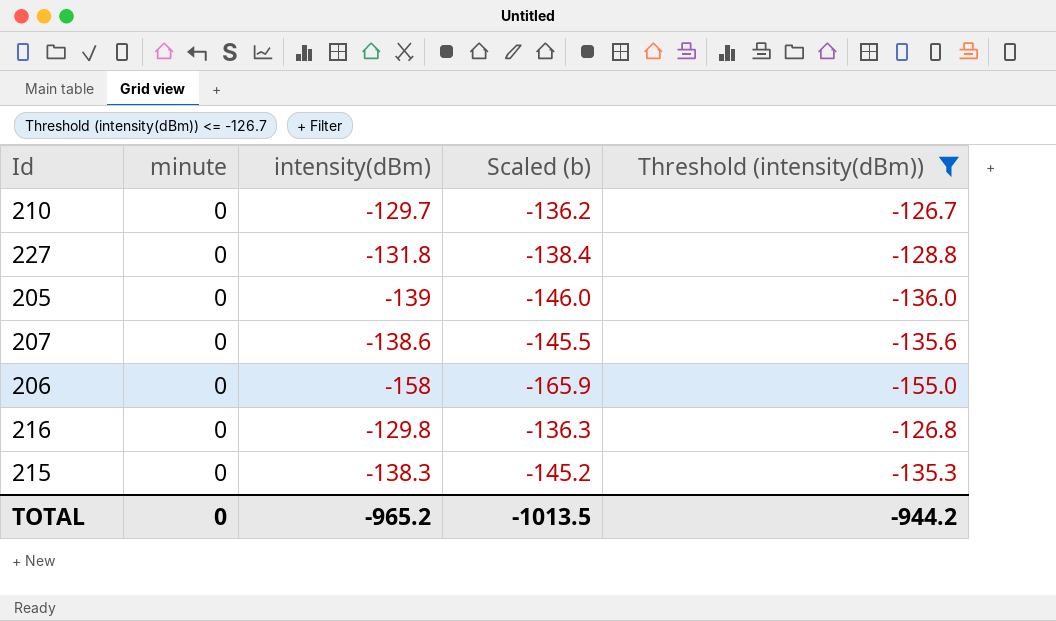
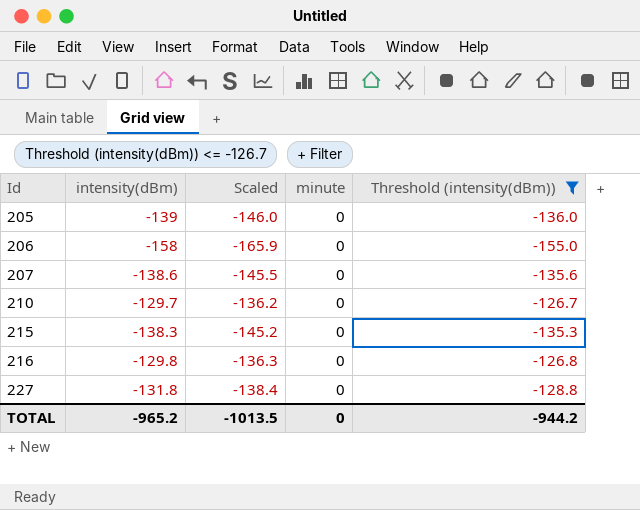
row order: none -> Id ascending
column name: Scaled (b) -> Scaled
column minute | position: 2 -> 4

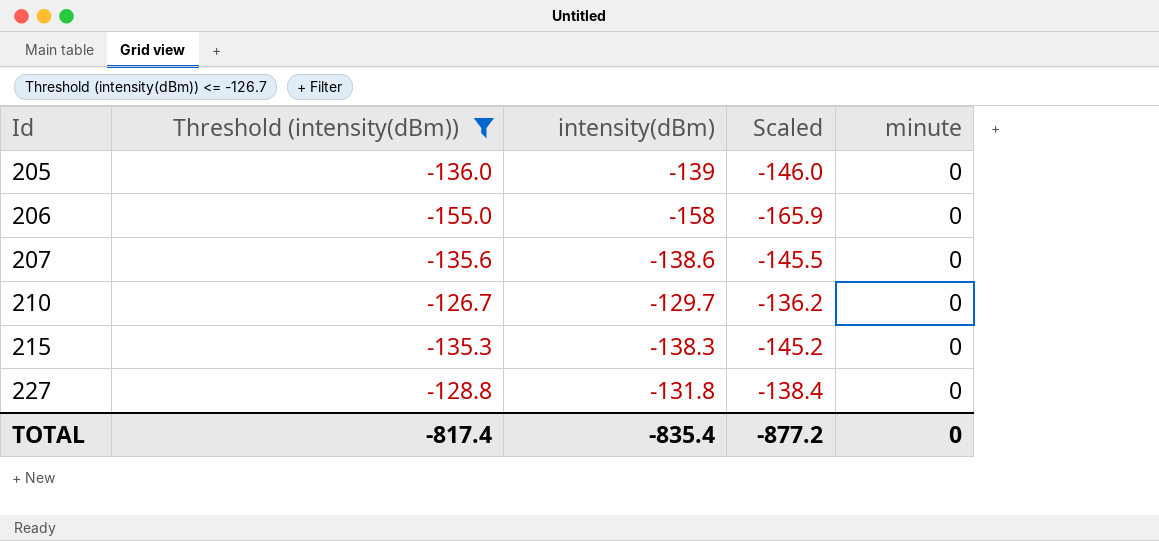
column Threshold (intensity(dBm)) | position: 5 -> 2
row 216: -129.8 | -136.3 | 0 | -126.8 -> none
TOTAL | Threshold (intensity(dBm)): -944.2 -> -817.4
TOTAL | intensity(dBm): -965.2 -> -835.4
TOTAL | Scaled: -1013.5 -> -877.2

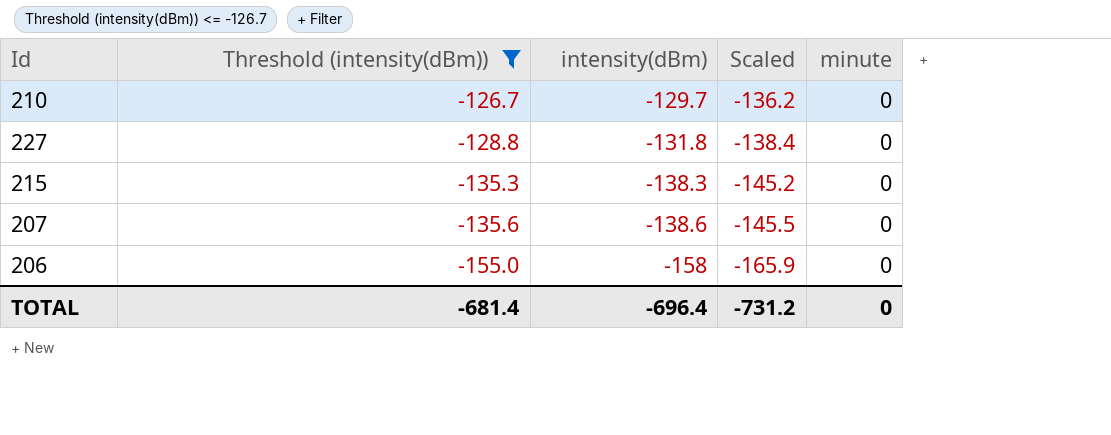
row order: Id ascending -> Threshold (intensity(dBm)) descending
row 205: -136.0 | -139 | -146.0 | 0 -> none
TOTAL | Threshold (intensity(dBm)): -817.4 -> -681.4
TOTAL | intensity(dBm): -835.4 -> -696.4
TOTAL | Scaled: -877.2 -> -731.2

